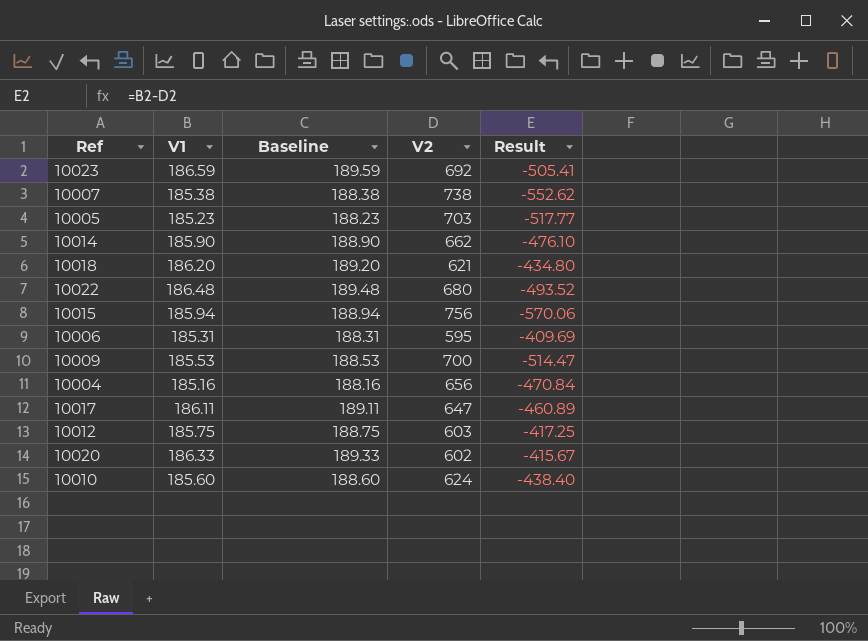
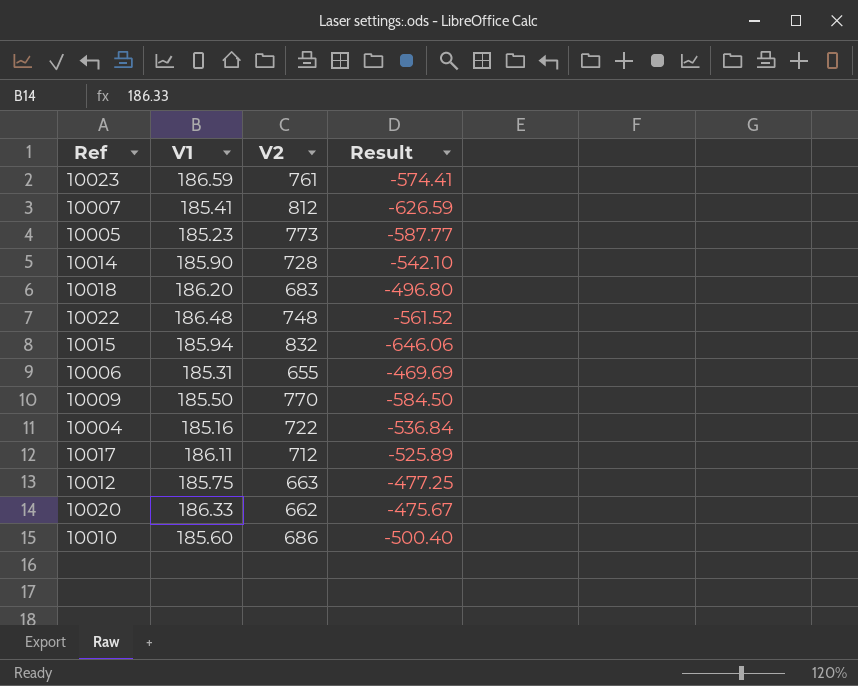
column Baseline | formula: [V1] + 3 -> none
10023 | V2: 692 -> 761
10023 | Result: -505.41 -> -574.41
10007 | V1: 185.38 -> 185.41
10007 | V2: 738 -> 812
10007 | Result: -552.62 -> -626.59
10005 | V2: 703 -> 773
10005 | Result: -517.77 -> -587.77
10014 | V2: 662 -> 728
10014 | Result: -476.10 -> -542.10
10018 | V2: 621 -> 683
10018 | Result: -434.80 -> -496.80
10022 | V2: 680 -> 748
10022 | Result: -493.52 -> -561.52
10015 | V2: 756 -> 832
10015 | Result: -570.06 -> -646.06
10006 | V2: 595 -> 655
10006 | Result: -409.69 -> -469.69
10009 | V1: 185.53 -> 185.50
10009 | V2: 700 -> 770
10009 | Result: -514.47 -> -584.50
10004 | V2: 656 -> 722
10004 | Result: -470.84 -> -536.84
10017 | V2: 647 -> 712
10017 | Result: -460.89 -> -525.89
10012 | V2: 603 -> 663
10012 | Result: -417.25 -> -477.25
10020 | V2: 602 -> 662
10020 | Result: -415.67 -> -475.67
10010 | V2: 624 -> 686
10010 | Result: -438.40 -> -500.40

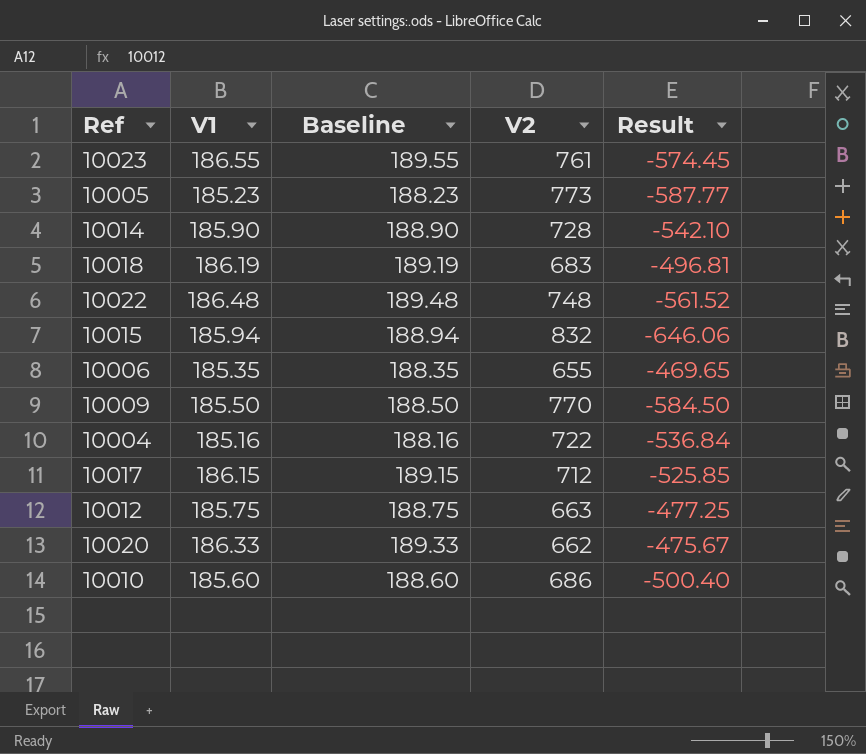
column Baseline | formula: none -> [V1] + 3
row 10007: 185.41 | 812 | -626.59 -> none
10023 | V1: 186.59 -> 186.55
10023 | Result: -574.41 -> -574.45
10018 | V1: 186.20 -> 186.19
10018 | Result: -496.80 -> -496.81
10006 | V1: 185.31 -> 185.35
10006 | Result: -469.69 -> -469.65
10017 | V1: 186.11 -> 186.15
10017 | Result: -525.89 -> -525.85

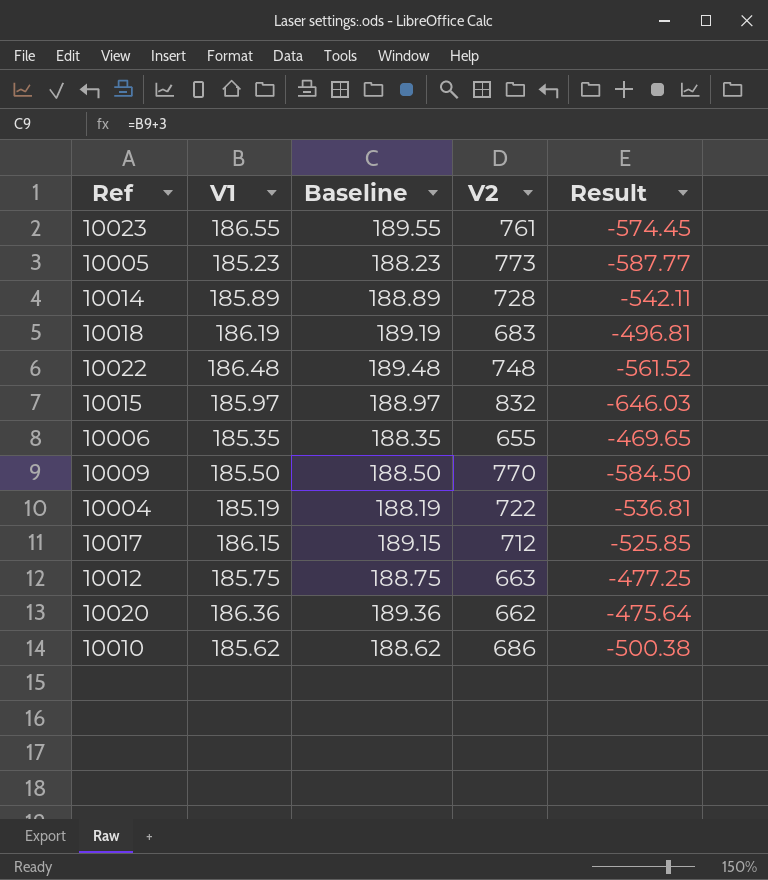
10014 | V1: 185.90 -> 185.89
10014 | Baseline: 188.90 -> 188.89
10014 | Result: -542.10 -> -542.11
10015 | V1: 185.94 -> 185.97
10015 | Baseline: 188.94 -> 188.97
10015 | Result: -646.06 -> -646.03
10004 | V1: 185.16 -> 185.19
10004 | Baseline: 188.16 -> 188.19
10004 | Result: -536.84 -> -536.81
10020 | V1: 186.33 -> 186.36
10020 | Baseline: 189.33 -> 189.36
10020 | Result: -475.67 -> -475.64
10010 | V1: 185.60 -> 185.62
10010 | Baseline: 188.60 -> 188.62
10010 | Result: -500.40 -> -500.38

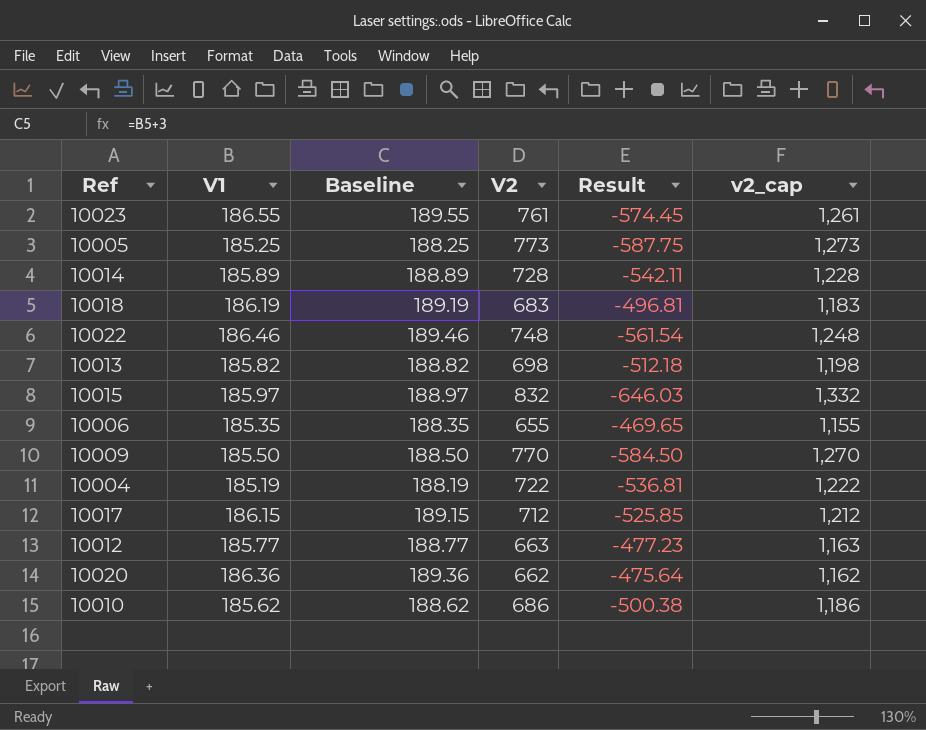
column v2_cap | formula: none -> [V2] + 500
10005 | V1: 185.23 -> 185.25
10005 | Baseline: 188.23 -> 188.25
10005 | Result: -587.77 -> -587.75
10022 | V1: 186.48 -> 186.46
10022 | Baseline: 189.48 -> 189.46
10022 | Result: -561.52 -> -561.54
row 10013: none -> 185.82 | 188.82 | 698 | -512.18 | 1,198
10012 | V1: 185.75 -> 185.77
10012 | Baseline: 188.75 -> 188.77
10012 | Result: -477.25 -> -477.23

